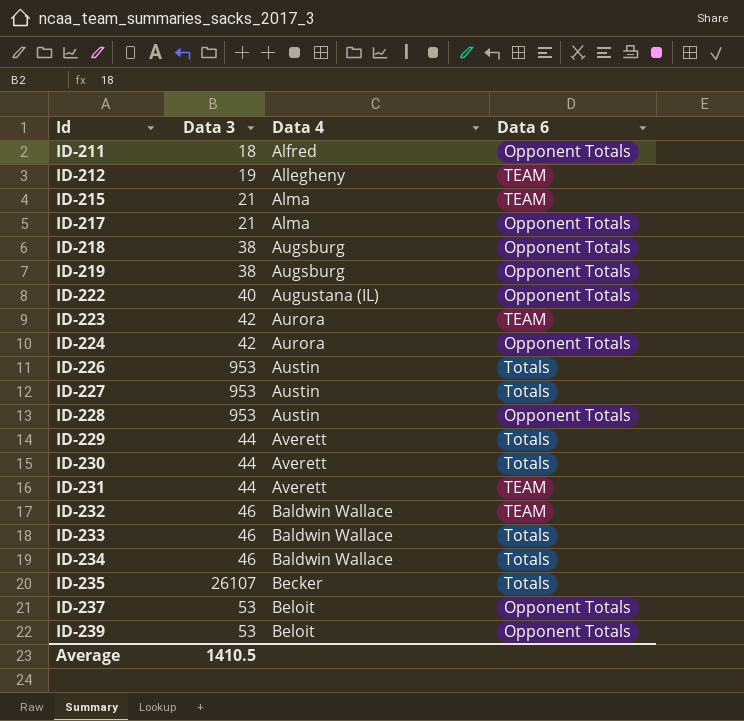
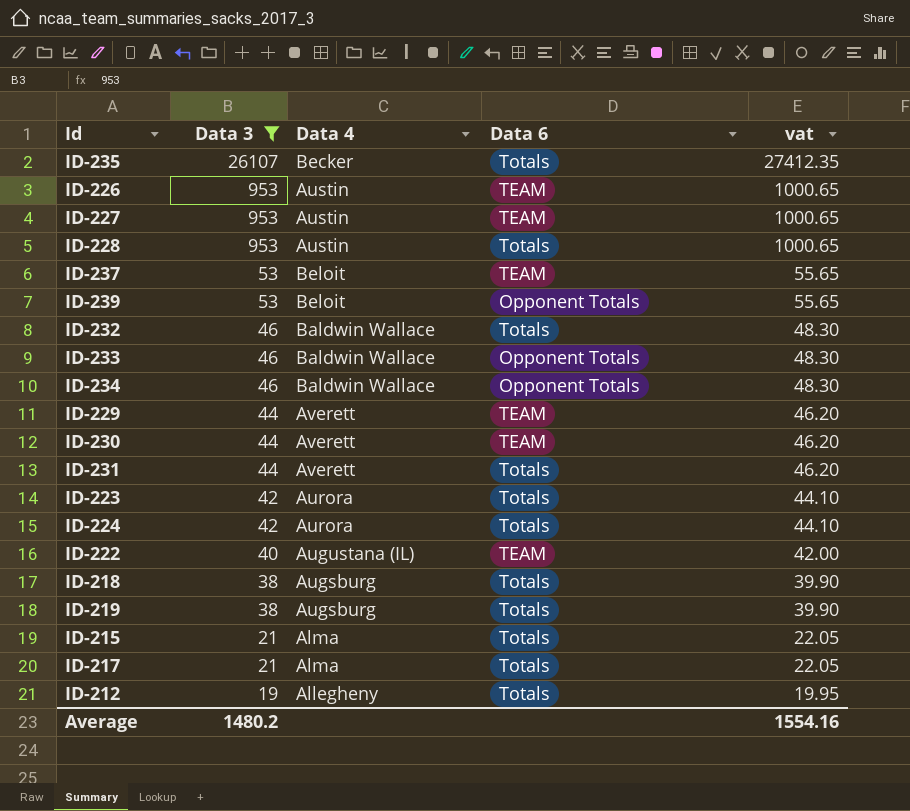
filter: none -> Data 3 != 18
row order: Id ascending -> Data 3 descending
column vat | formula: none -> [Data 3] * 1.05
ID-226 | Data 6: Totals -> TEAM
ID-227 | Data 6: Totals -> TEAM
ID-228 | Data 6: Opponent Totals -> Totals
ID-237 | Data 6: Opponent Totals -> TEAM
ID-232 | Data 6: TEAM -> Totals
ID-233 | Data 6: Totals -> Opponent Totals
ID-234 | Data 6: Totals -> Opponent Totals
ID-229 | Data 6: Totals -> TEAM
ID-230 | Data 6: Totals -> TEAM
ID-231 | Data 6: TEAM -> Totals
ID-223 | Data 6: TEAM -> Totals
ID-224 | Data 6: Opponent Totals -> Totals
ID-222 | Data 6: Opponent Totals -> TEAM
ID-218 | Data 6: Opponent Totals -> Totals
ID-219 | Data 6: Opponent Totals -> Totals
ID-215 | Data 6: TEAM -> Totals
ID-217 | Data 6: Opponent Totals -> Totals
ID-212 | Data 6: TEAM -> Totals
Average | Data 3: 1410.5 -> 1480.2

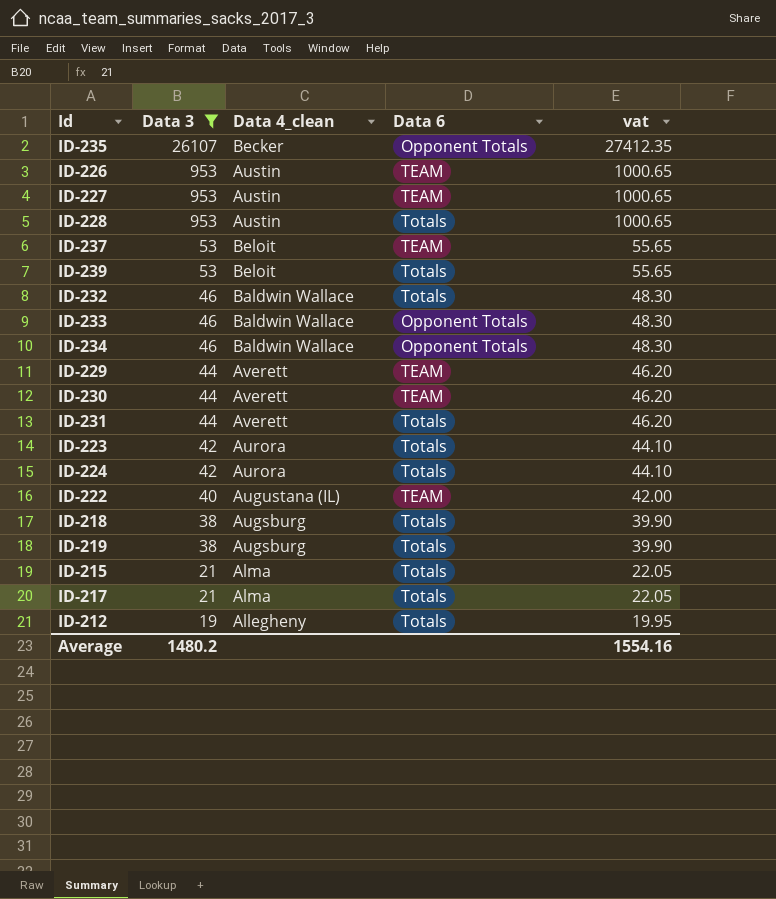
column name: Data 4 -> Data 4_clean
ID-235 | Data 6: Totals -> Opponent Totals
ID-239 | Data 6: Opponent Totals -> Totals

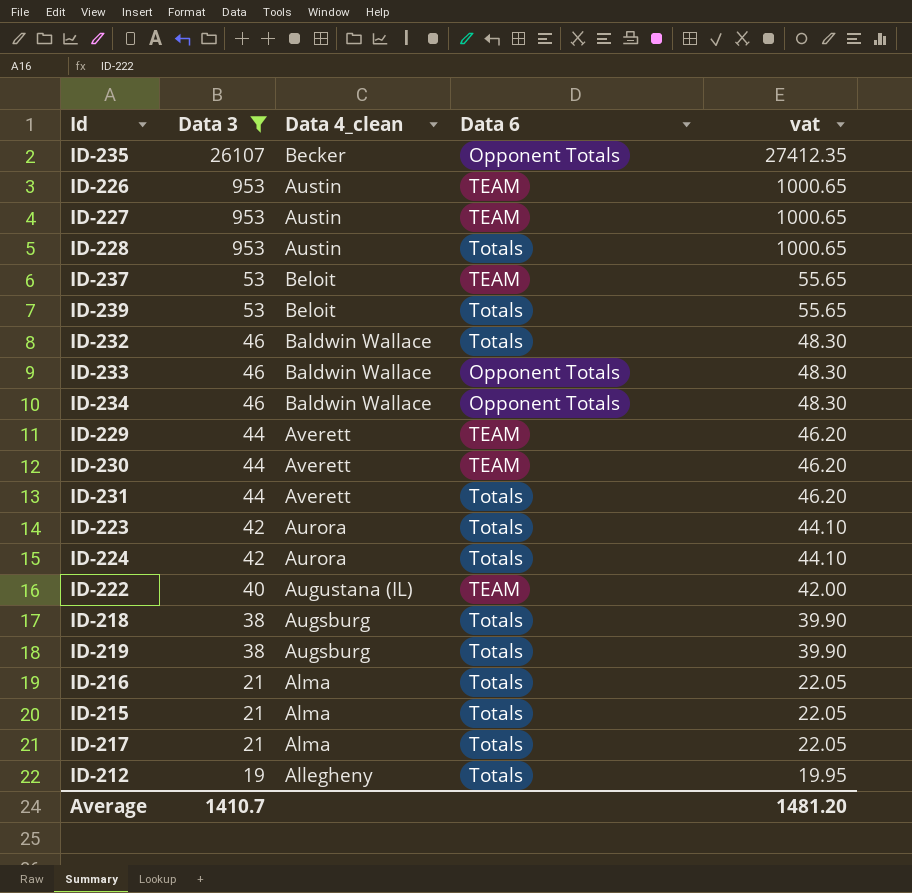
row ID-216: none -> 21 | Alma | Totals | 22.05
Average | Data 3: 1480.2 -> 1410.7
Average | vat: 1554.16 -> 1481.20

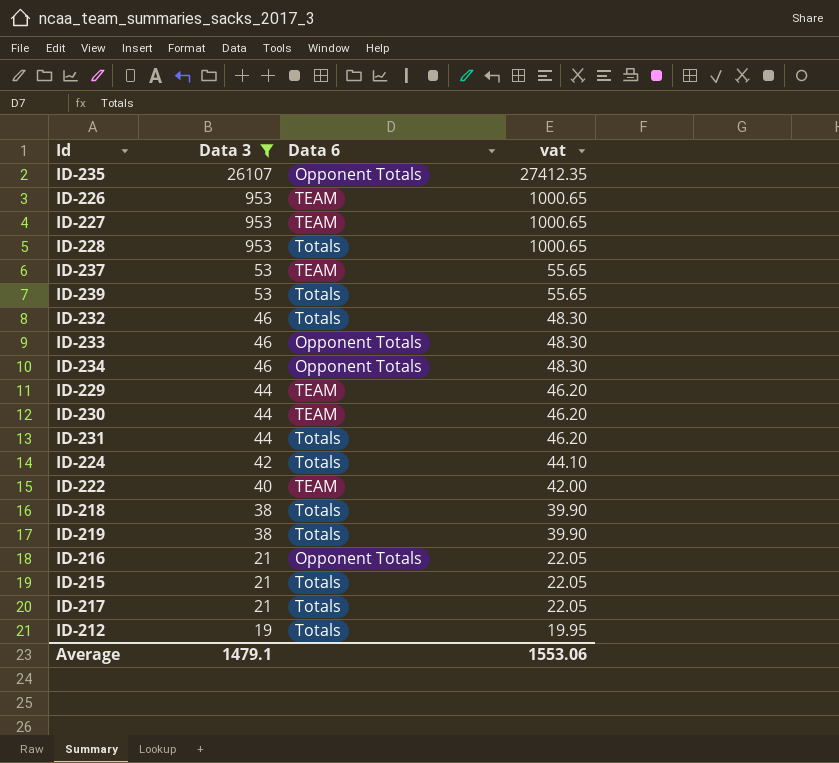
column Data 4_clean | position: 3 -> none
row ID-223: 42 | Aurora | Totals | 44.10 -> none
ID-216 | Data 6: Totals -> Opponent Totals
Average | Data 3: 1410.7 -> 1479.1
Average | vat: 1481.20 -> 1553.06

